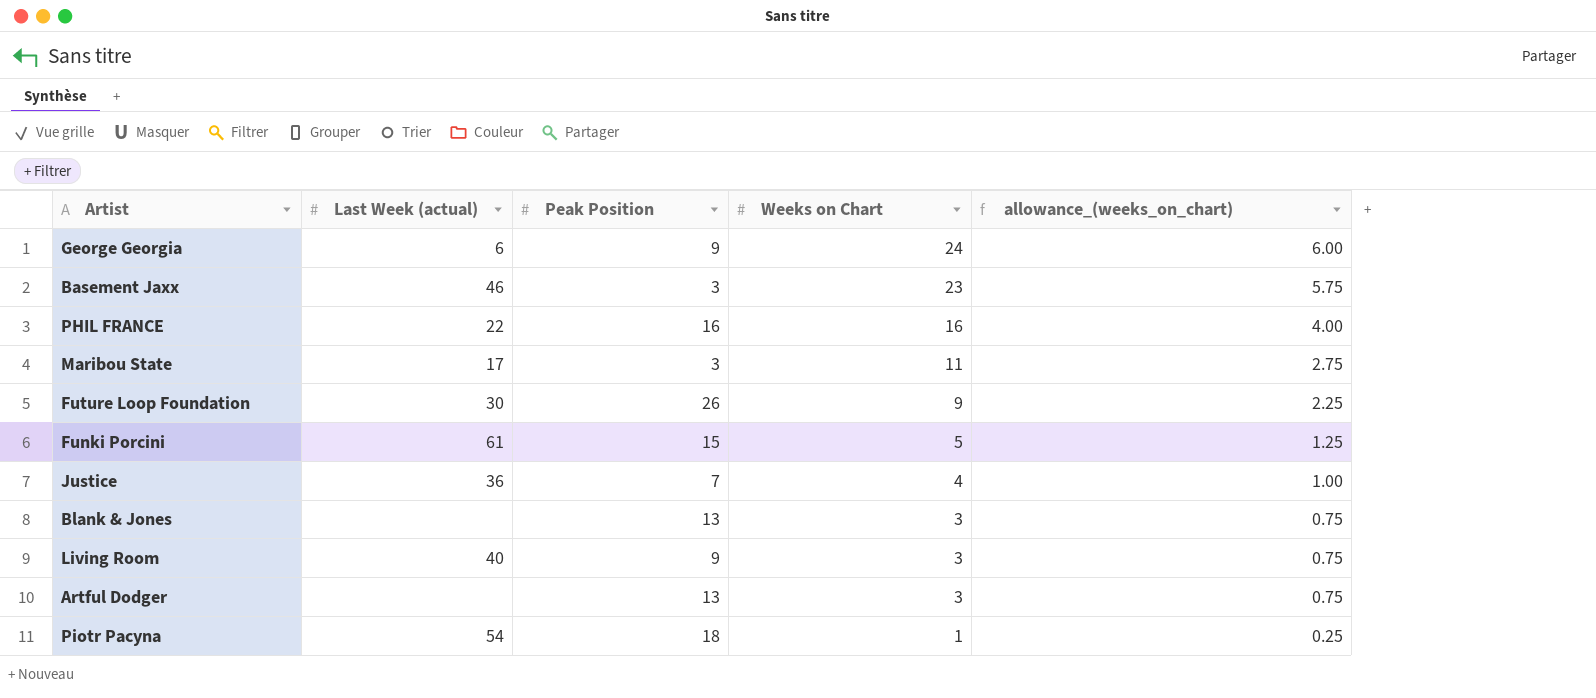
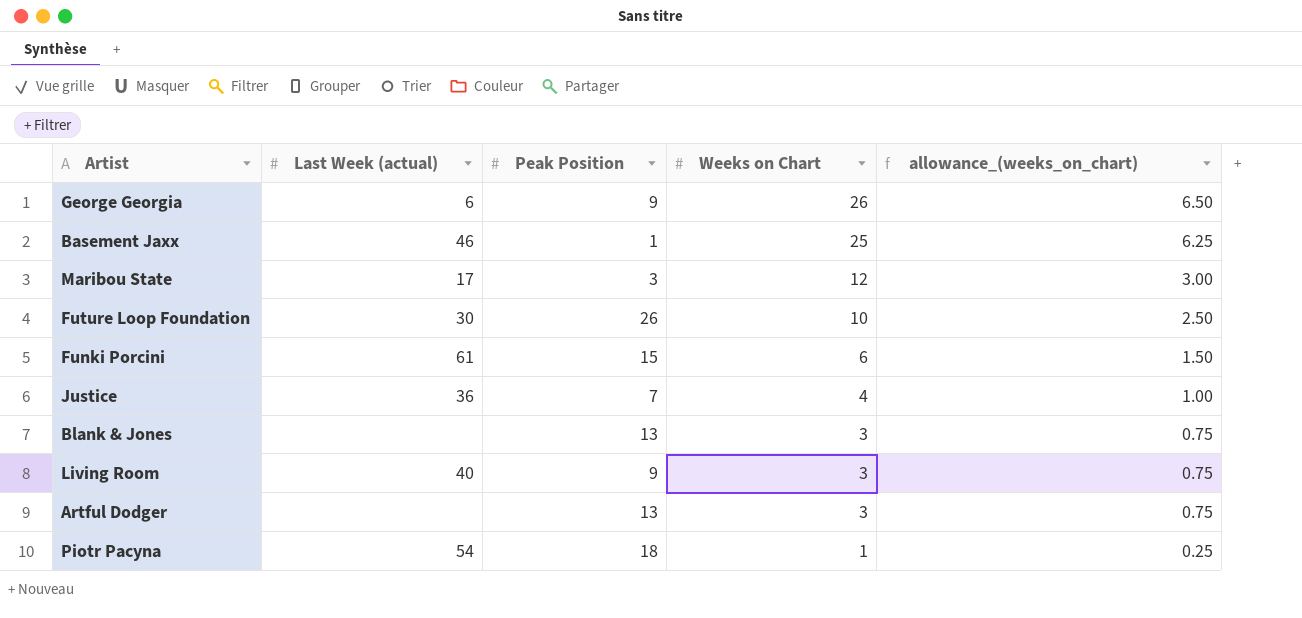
row PHIL FRANCE: 22 | 16 | 16 | 4.00 -> none
George Georgia | Weeks on Chart: 24 -> 26
George Georgia | allowance_(weeks_on_chart): 6.00 -> 6.50
Basement Jaxx | Peak Position: 3 -> 1
Basement Jaxx | Weeks on Chart: 23 -> 25
Basement Jaxx | allowance_(weeks_on_chart): 5.75 -> 6.25
Maribou State | Weeks on Chart: 11 -> 12
Maribou State | allowance_(weeks_on_chart): 2.75 -> 3.00
Future Loop Foundation | Weeks on Chart: 9 -> 10
Future Loop Foundation | allowance_(weeks_on_chart): 2.25 -> 2.50
Funki Porcini | Weeks on Chart: 5 -> 6
Funki Porcini | allowance_(weeks_on_chart): 1.25 -> 1.50

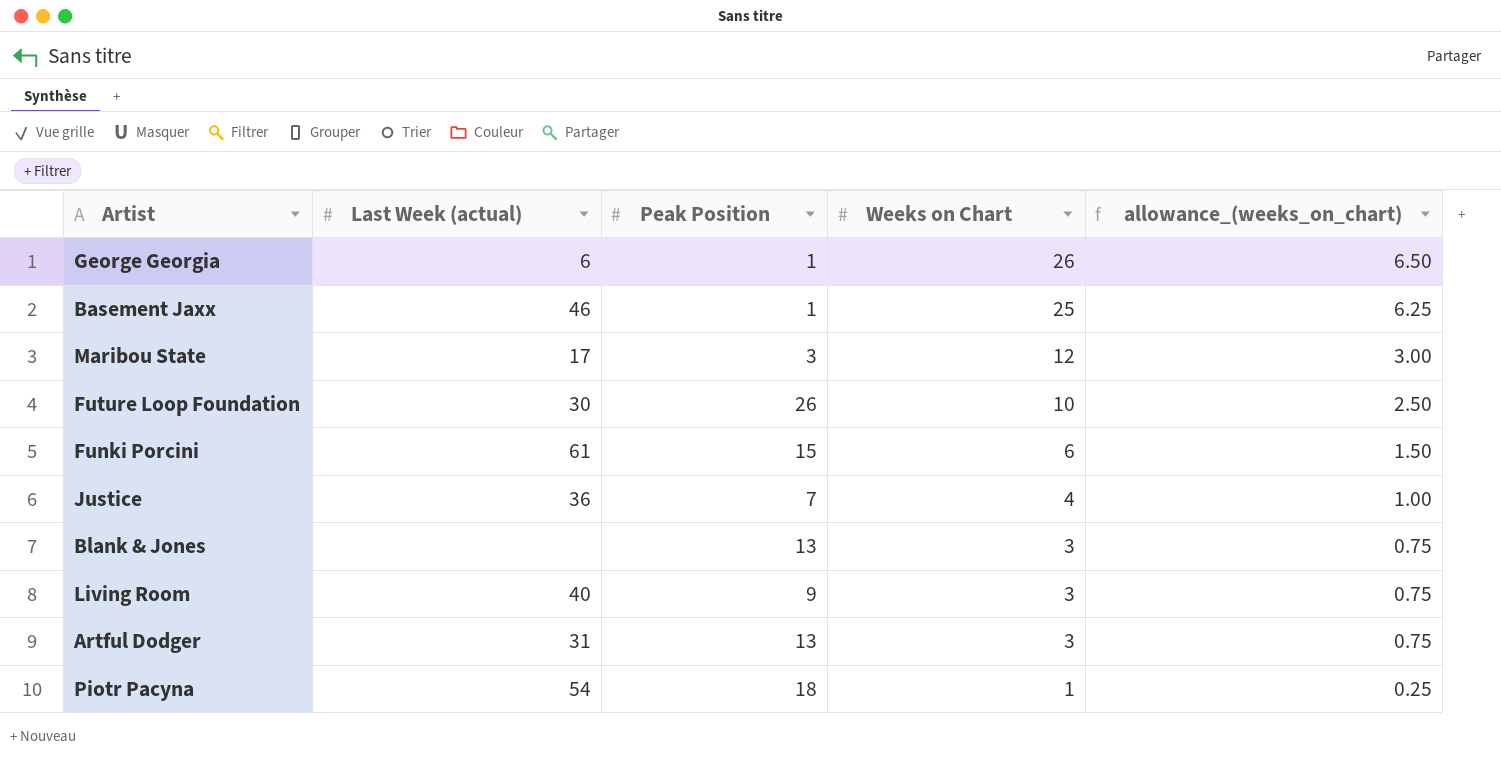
George Georgia | Peak Position: 9 -> 1
Artful Dodger | Last Week (actual): none -> 31

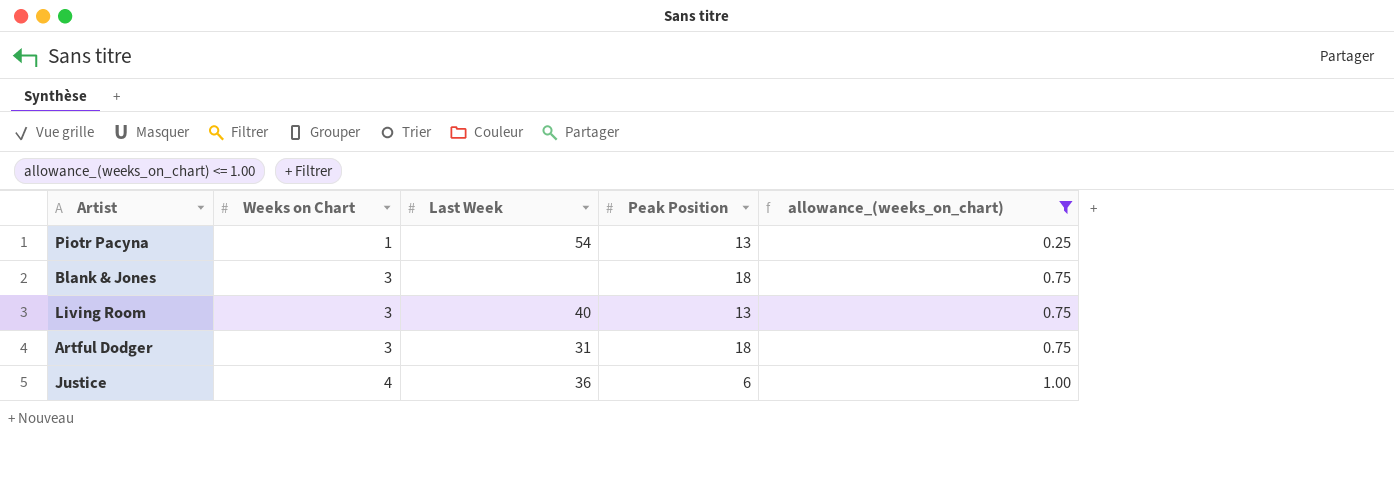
filter: none -> allowance_(weeks_on_chart) <= 1.00
row order: Weeks on Chart descending -> Weeks on Chart ascending
column Weeks on Chart | position: 4 -> 2
column name: Last Week (actual) -> Last Week
Piotr Pacyna | Peak Position: 18 -> 13
Blank & Jones | Peak Position: 13 -> 18
Living Room | Peak Position: 9 -> 13
Artful Dodger | Peak Position: 13 -> 18
Justice | Peak Position: 7 -> 6

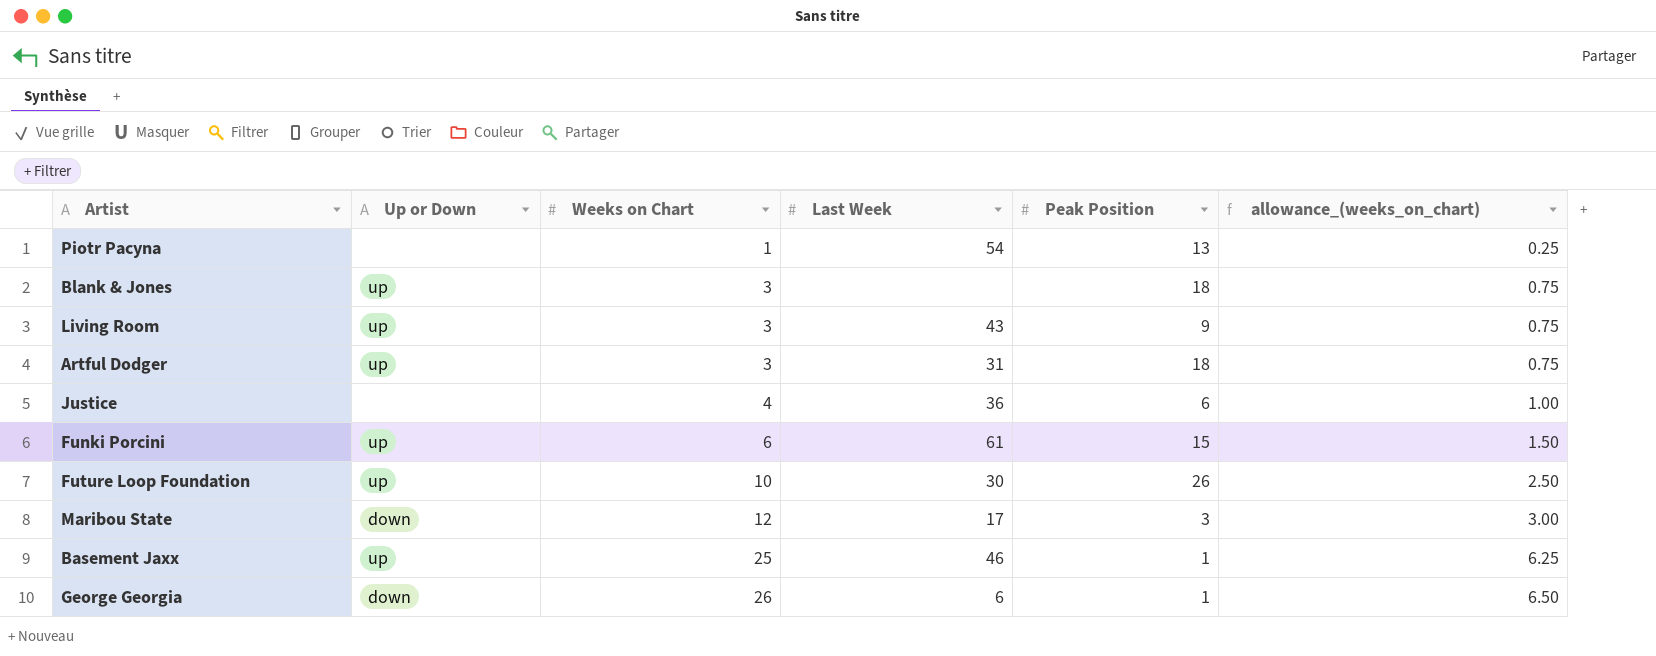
filter: allowance_(weeks_on_chart) <= 1.00 -> none
column Up or Down | position: none -> 2
Living Room | Last Week: 40 -> 43
Living Room | Peak Position: 13 -> 9

